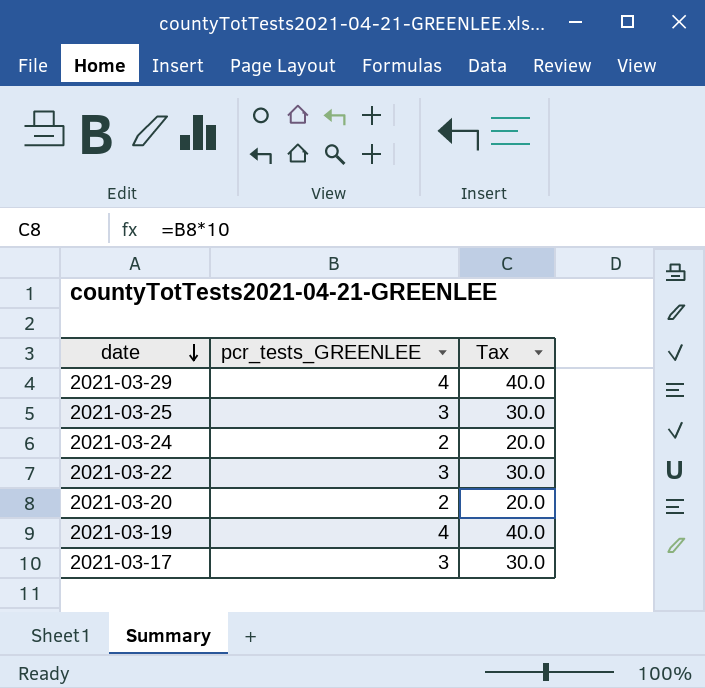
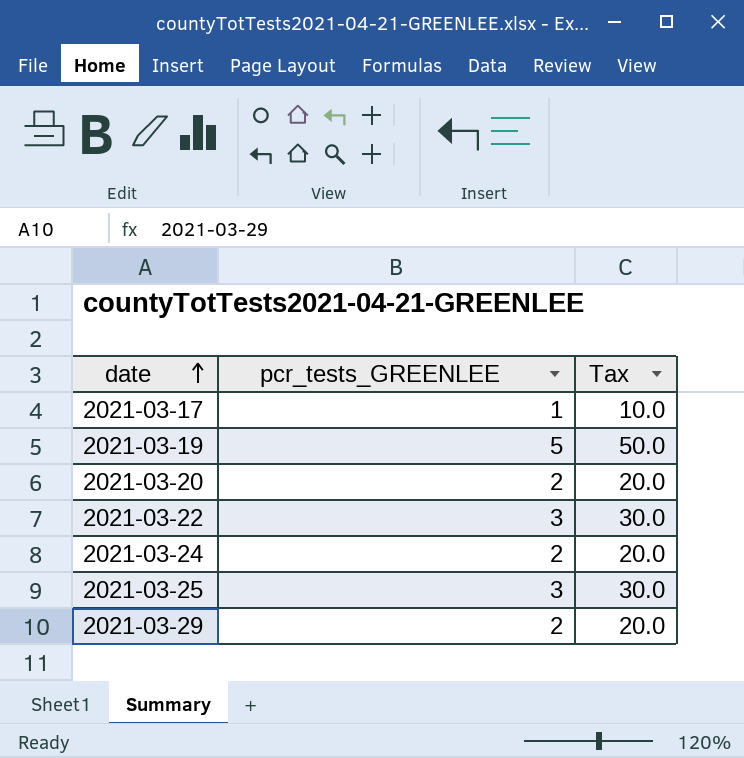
row order: date descending -> date ascending
2021-03-17 | pcr_tests_GREENLEE: 3 -> 1
2021-03-17 | Tax: 30.0 -> 10.0
2021-03-19 | pcr_tests_GREENLEE: 4 -> 5
2021-03-19 | Tax: 40.0 -> 50.0
2021-03-29 | pcr_tests_GREENLEE: 4 -> 2
2021-03-29 | Tax: 40.0 -> 20.0

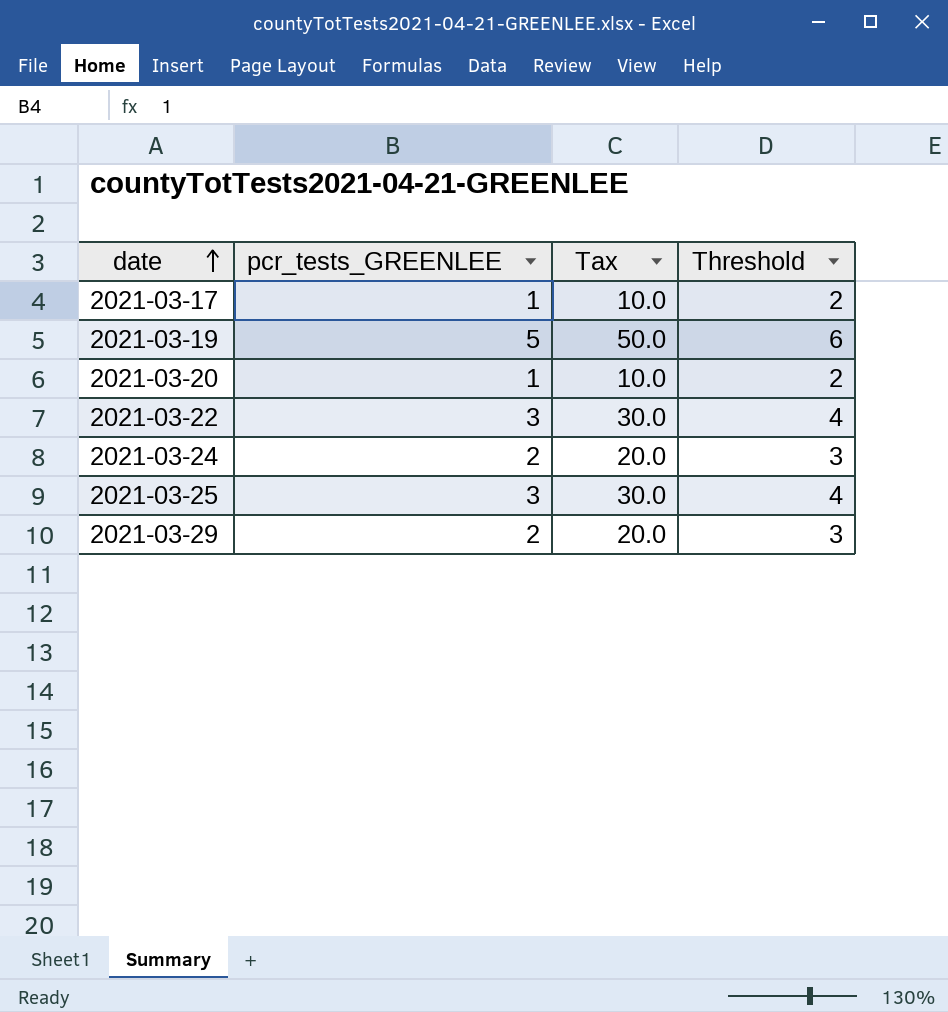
column Threshold | formula: none -> [pcr_tests_GREENLEE] + 1
2021-03-20 | pcr_tests_GREENLEE: 2 -> 1
2021-03-20 | Tax: 20.0 -> 10.0

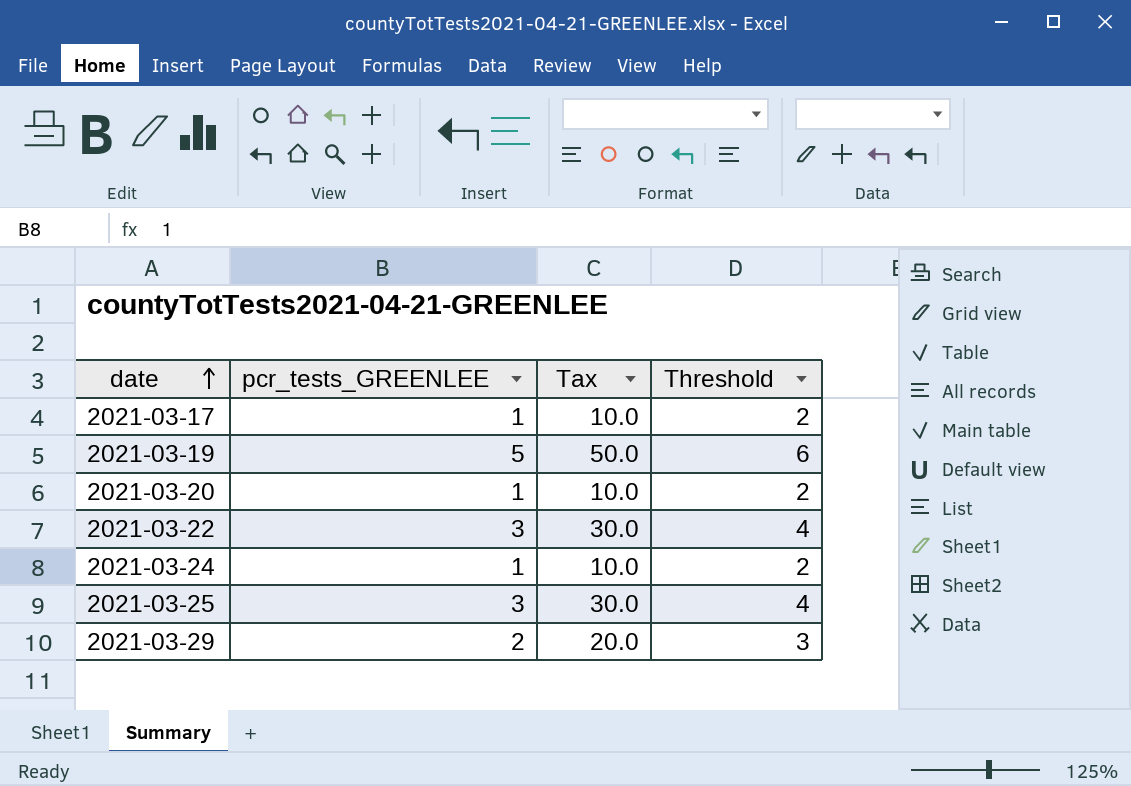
2021-03-24 | pcr_tests_GREENLEE: 2 -> 1
2021-03-24 | Tax: 20.0 -> 10.0
2021-03-24 | Threshold: 3 -> 2

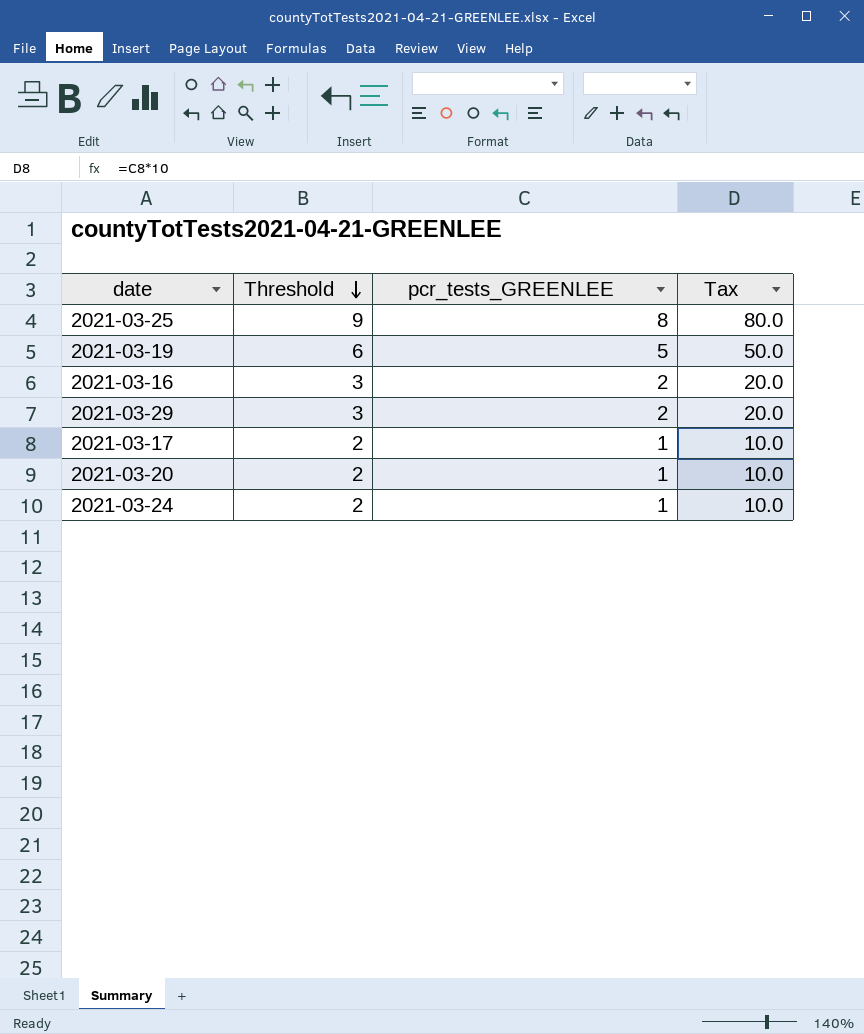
row order: date ascending -> Threshold descending
column Threshold | position: 4 -> 2
row 2021-03-22: 3 | 30.0 | 4 -> none
2021-03-25 | Threshold: 4 -> 9
2021-03-25 | pcr_tests_GREENLEE: 3 -> 8
2021-03-25 | Tax: 30.0 -> 80.0
row 2021-03-16: none -> 3 | 2 | 20.0

